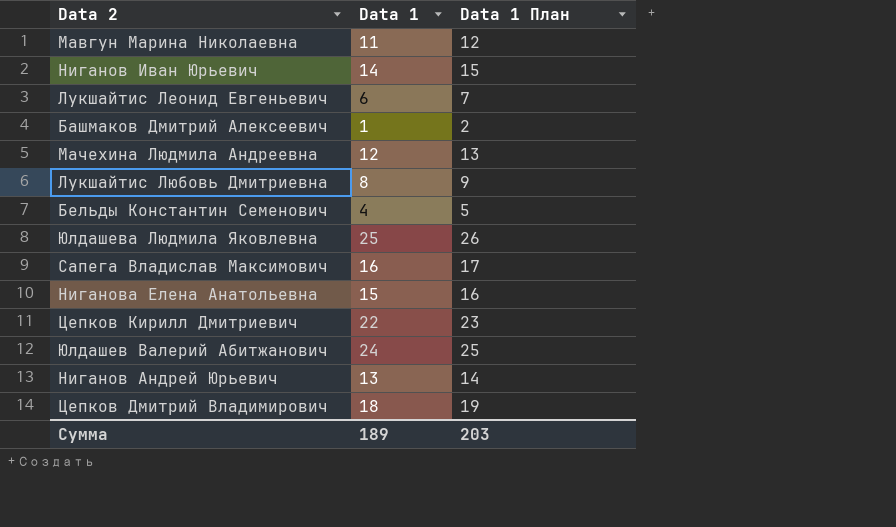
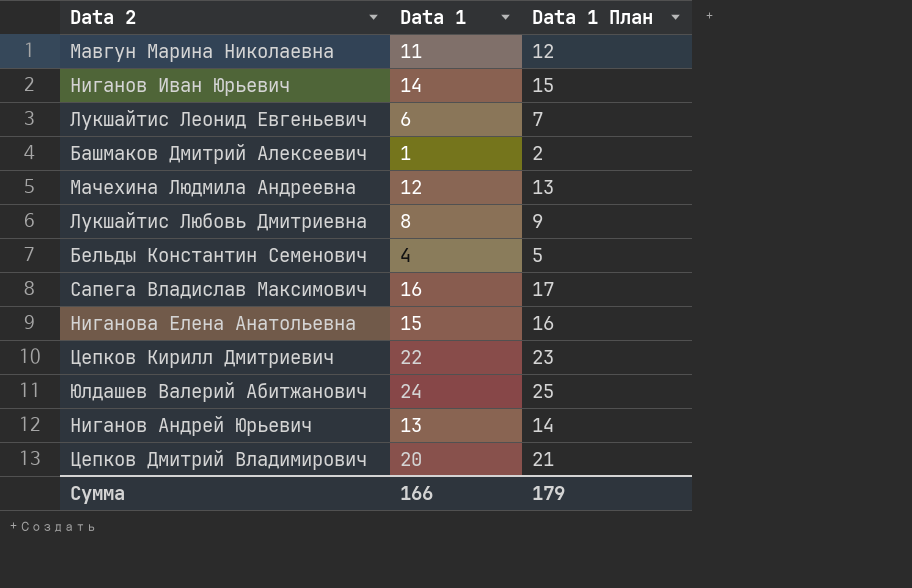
row Юлдашева Людмила Яковлевна: 25 | 26 -> none
Цепков Дмитрий Владимирович | Data 1: 18 -> 20
Цепков Дмитрий Владимирович | Data 1 План: 19 -> 21
Сумма | Data 1: 189 -> 166
Сумма | Data 1 План: 203 -> 179

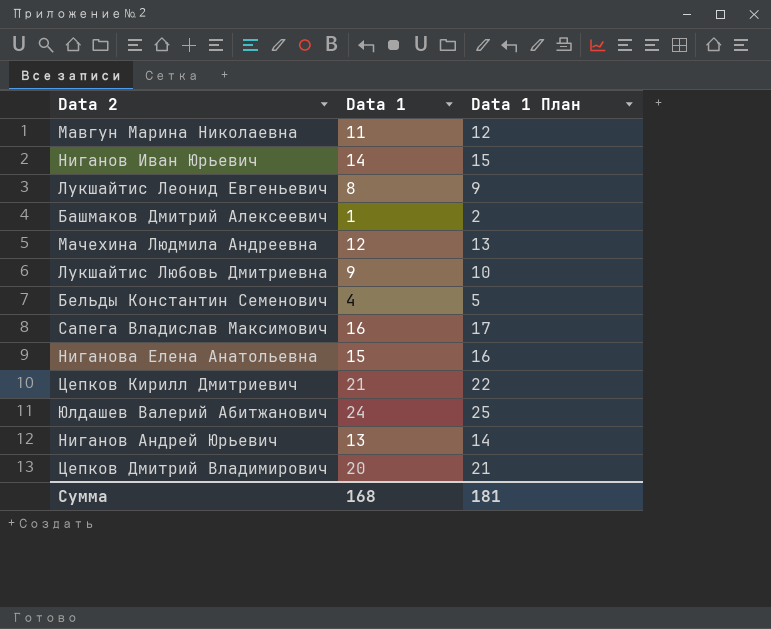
Лукшайтис Леонид Евгеньевич | Data 1: 6 -> 8
Лукшайтис Леонид Евгеньевич | Data 1 План: 7 -> 9
Лукшайтис Любовь Дмитриевна | Data 1: 8 -> 9
Лукшайтис Любовь Дмитриевна | Data 1 План: 9 -> 10
Цепков Кирилл Дмитриевич | Data 1: 22 -> 21
Цепков Кирилл Дмитриевич | Data 1 План: 23 -> 22
Сумма | Data 1: 166 -> 168
Сумма | Data 1 План: 179 -> 181

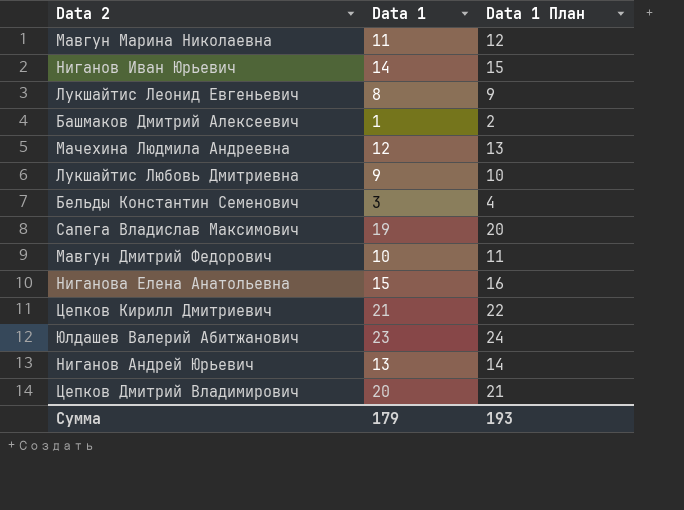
Бельды Константин Семенович | Data 1: 4 -> 3
Бельды Константин Семенович | Data 1 План: 5 -> 4
Сапега Владислав Максимович | Data 1: 16 -> 19
Сапега Владислав Максимович | Data 1 План: 17 -> 20
row Мавгун Дмитрий Федорович: none -> 10 | 11
Юлдашев Валерий Абитжанович | Data 1: 24 -> 23
Юлдашев Валерий Абитжанович | Data 1 План: 25 -> 24
Сумма | Data 1: 168 -> 179
Сумма | Data 1 План: 181 -> 193

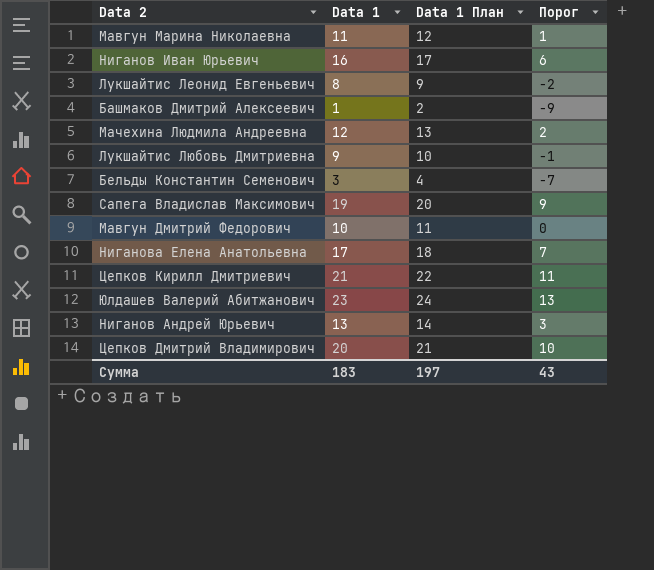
column Порог | formula: none -> [Data 1] - 10
Ниганов Иван Юрьевич | Data 1: 14 -> 16
Ниганов Иван Юрьевич | Data 1 План: 15 -> 17
Ниганова Елена Анатольевна | Data 1: 15 -> 17
Ниганова Елена Анатольевна | Data 1 План: 16 -> 18
Сумма | Data 1: 179 -> 183
Сумма | Data 1 План: 193 -> 197

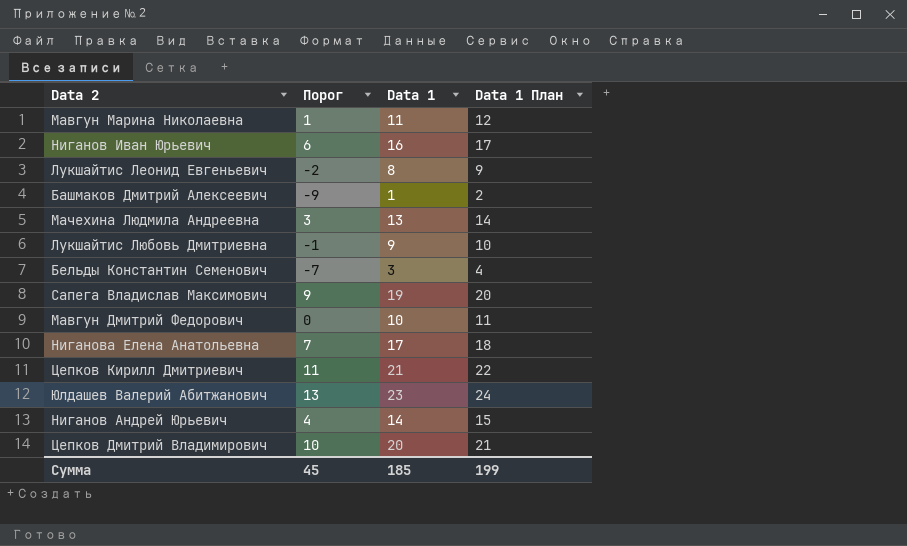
column Порог | position: 4 -> 2
Мачехина Людмила Андреевна | Порог: 2 -> 3
Мачехина Людмила Андреевна | Data 1: 12 -> 13
Мачехина Людмила Андреевна | Data 1 План: 13 -> 14
Ниганов Андрей Юрьевич | Порог: 3 -> 4
Ниганов Андрей Юрьевич | Data 1: 13 -> 14
Ниганов Андрей Юрьевич | Data 1 План: 14 -> 15
Сумма | Порог: 43 -> 45
Сумма | Data 1: 183 -> 185
Сумма | Data 1 План: 197 -> 199

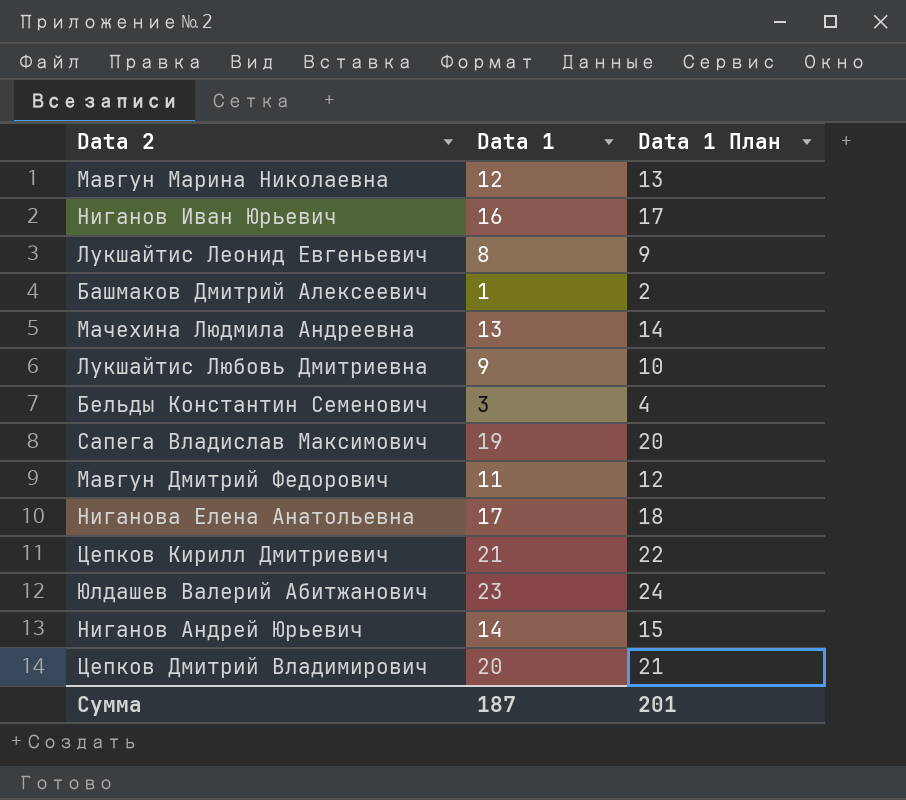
column Порог | formula: [Data 1] - 10 -> none
Мавгун Марина Николаевна | Data 1: 11 -> 12
Мавгун Марина Николаевна | Data 1 План: 12 -> 13
Мавгун Дмитрий Федорович | Data 1: 10 -> 11
Мавгун Дмитрий Федорович | Data 1 План: 11 -> 12
Сумма | Data 1: 185 -> 187
Сумма | Data 1 План: 199 -> 201

